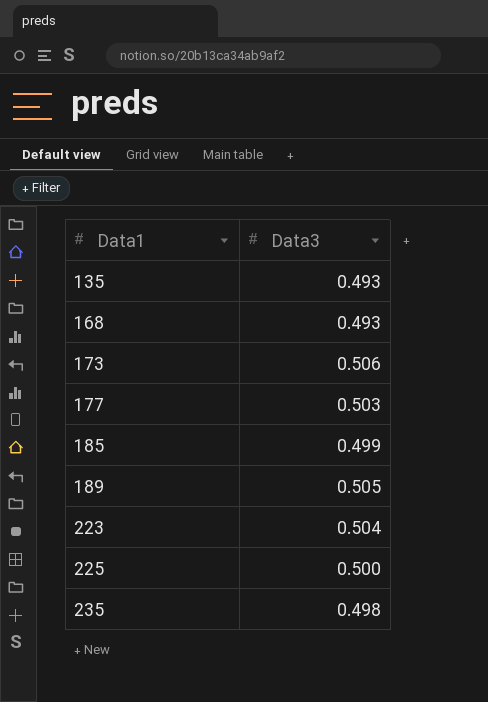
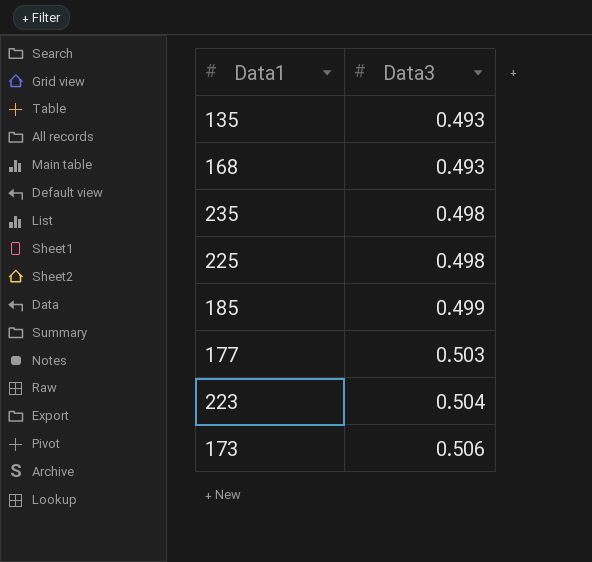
row order: Data1 ascending -> Data3 ascending
row 189: 0.505 -> none
225 | Data3: 0.500 -> 0.498

